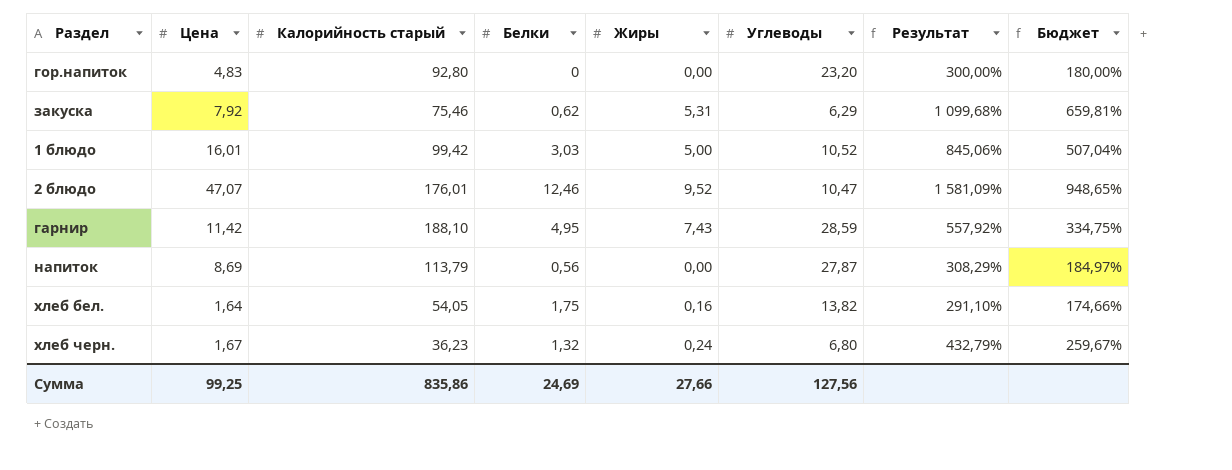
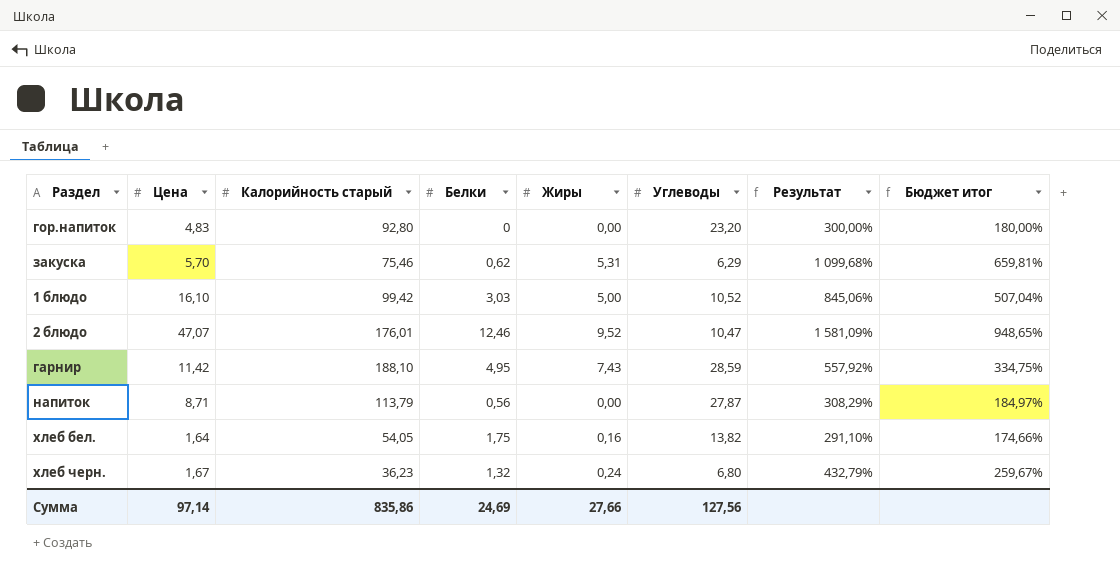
column name: Бюджет -> Бюджет итог
закуска | Цена: 7,92 -> 5,70
1 блюдо | Цена: 16,01 -> 16,10
напиток | Цена: 8,69 -> 8,71
Сумма | Цена: 99,25 -> 97,14

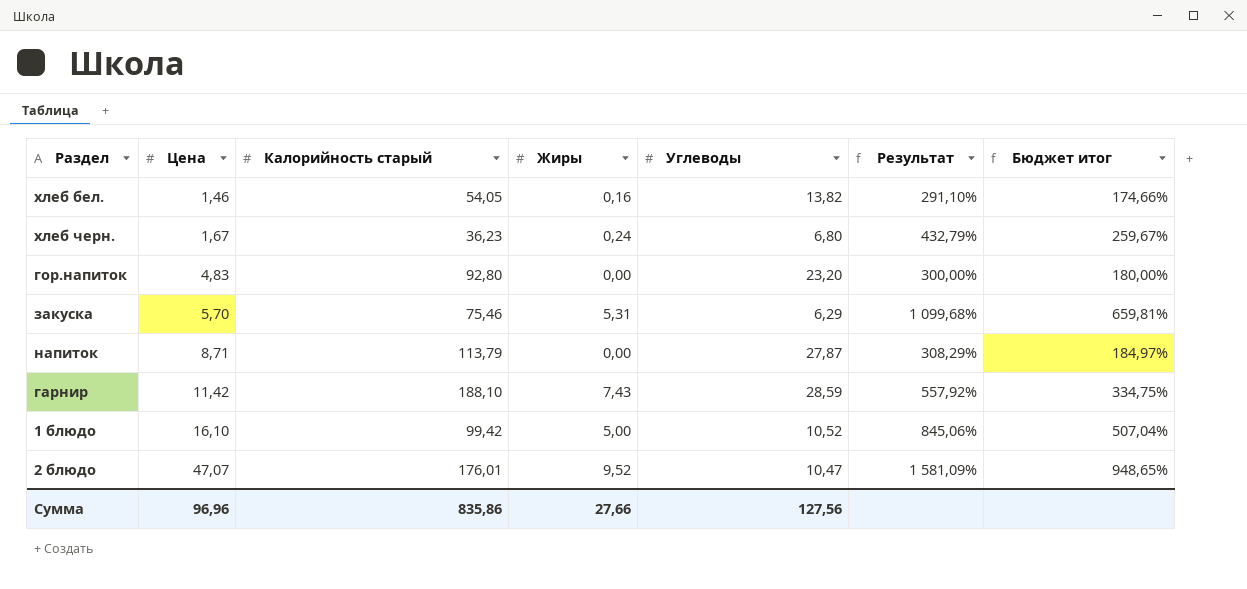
row order: none -> Цена ascending
column Белки | position: 4 -> none
хлеб бел. | Цена: 1,64 -> 1,46
Сумма | Цена: 97,14 -> 96,96

